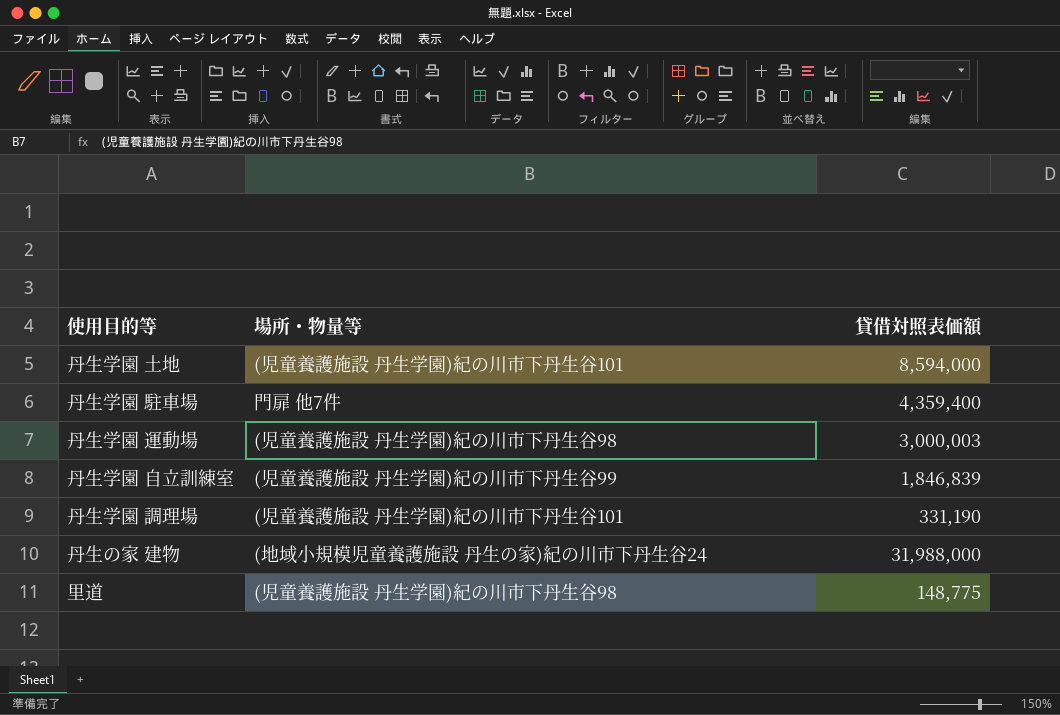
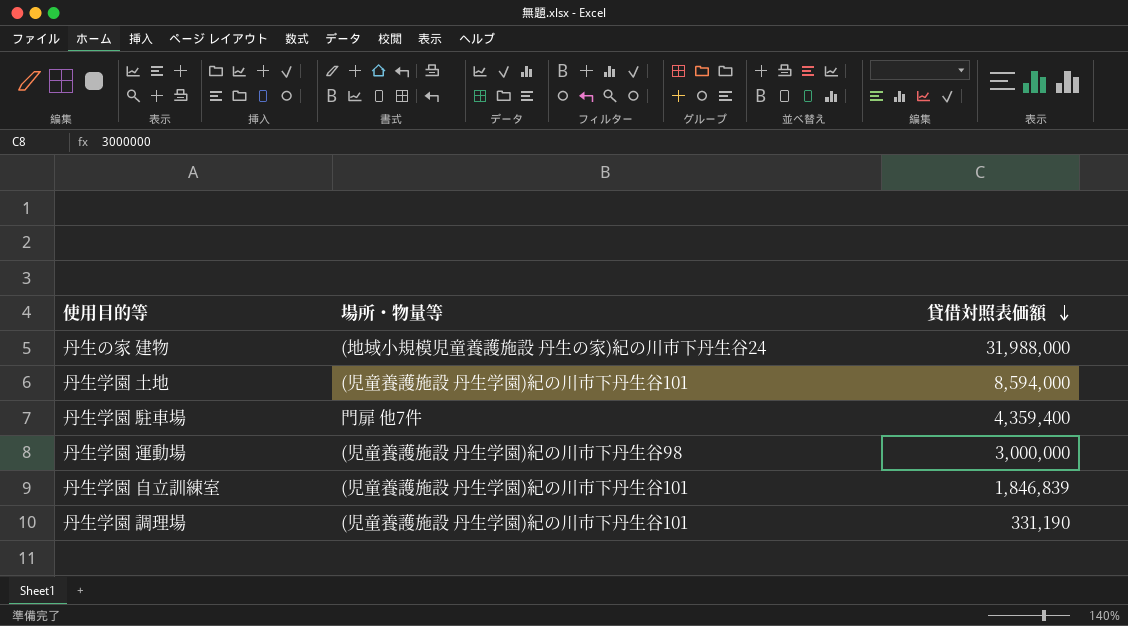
row order: none -> 貸借対照表価額 descending
row 里道: (児童養護施設 丹生学園)紀の川市下丹生谷98 | 148,775 -> none
丹生学園 運動場 | 貸借対照表価額: 3,000,003 -> 3,000,000
丹生学園 自立訓練室 | 場所・物量等: (児童養護施設 丹生学園)紀の川市下丹生谷99 -> (児童養護施設 丹生学園)紀の川市下丹生谷101

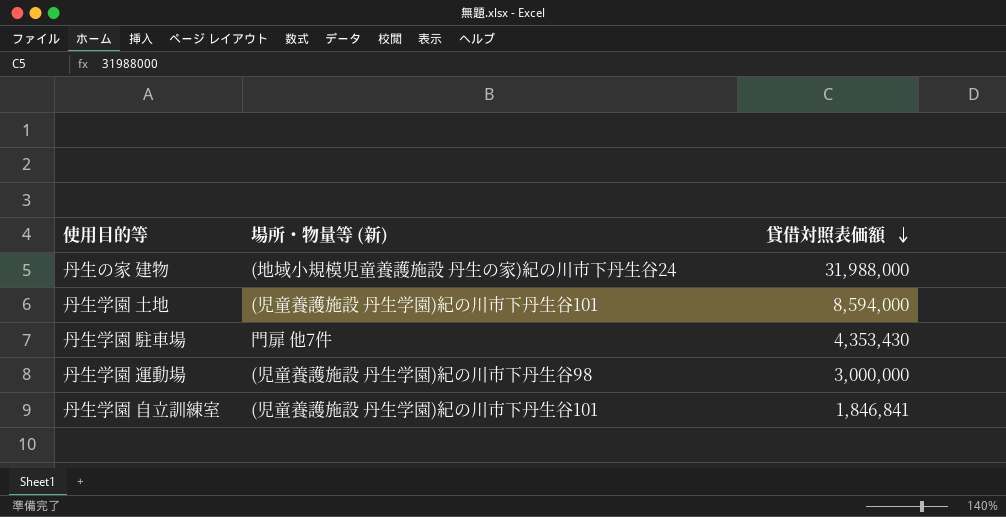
column name: 場所・物量等 -> 場所・物量等 (新)
row 丹生学園 調理場: (児童養護施設 丹生学園)紀の川市下丹生谷101 | 331,190 -> none
丹生学園 駐車場 | 貸借対照表価額: 4,359,400 -> 4,353,430
丹生学園 自立訓練室 | 貸借対照表価額: 1,846,839 -> 1,846,841

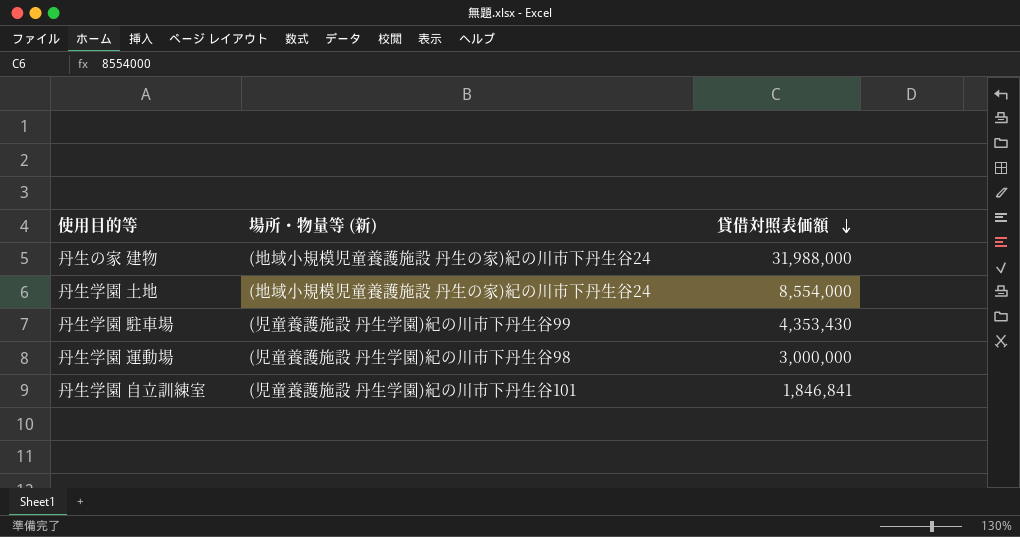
丹生学園 土地 | 場所・物量等 (新): (児童養護施設 丹生学園)紀の川市下丹生谷101 -> (地域小規模児童養護施設 丹生の家)紀の川市下丹生谷24
丹生学園 土地 | 貸借対照表価額: 8,594,000 -> 8,554,000
丹生学園 駐車場 | 場所・物量等 (新): 門扉 他7件 -> (児童養護施設 丹生学園)紀の川市下丹生谷99

